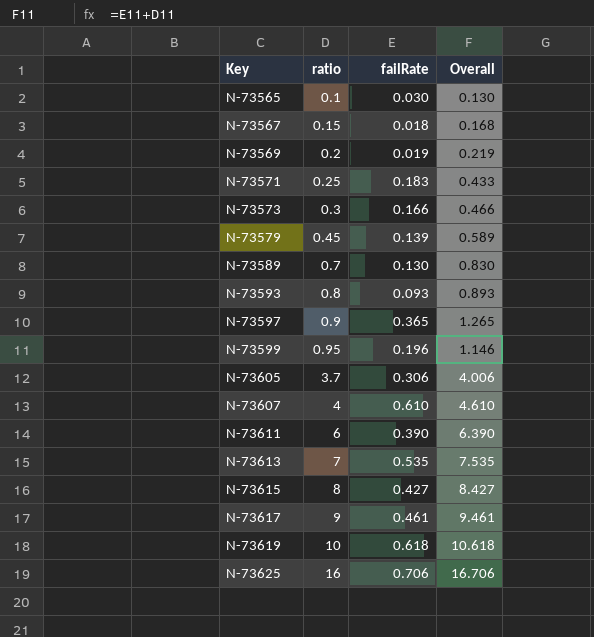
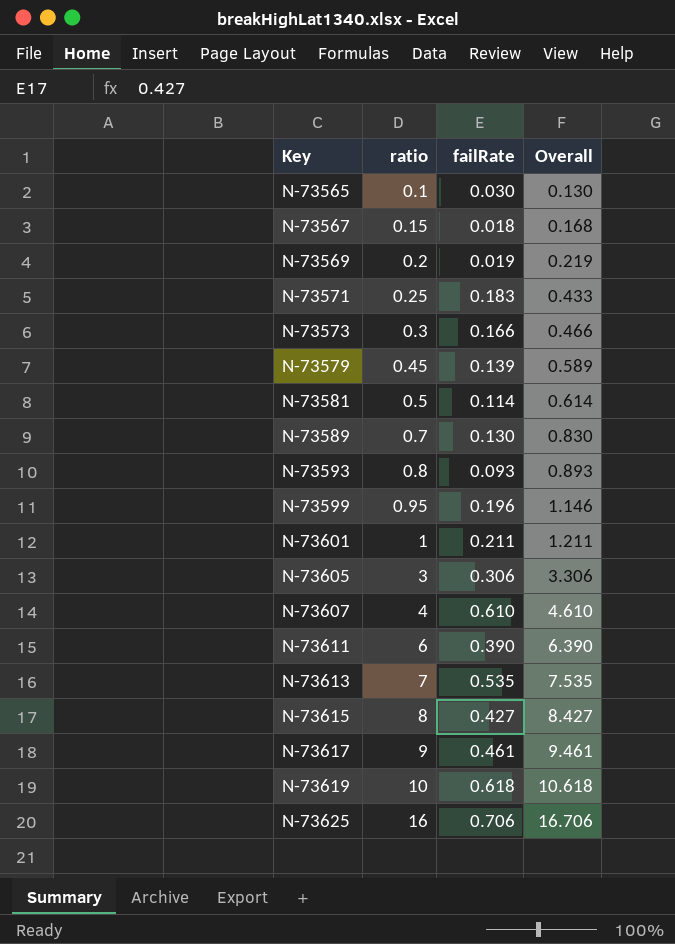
row N-73597: 0.9 | 0.365 | 1.265 -> none
row N-73581: none -> 0.5 | 0.114 | 0.614
row N-73601: none -> 1 | 0.211 | 1.211
N-73605 | ratio: 3.7 -> 3
N-73605 | Overall: 4.006 -> 3.306

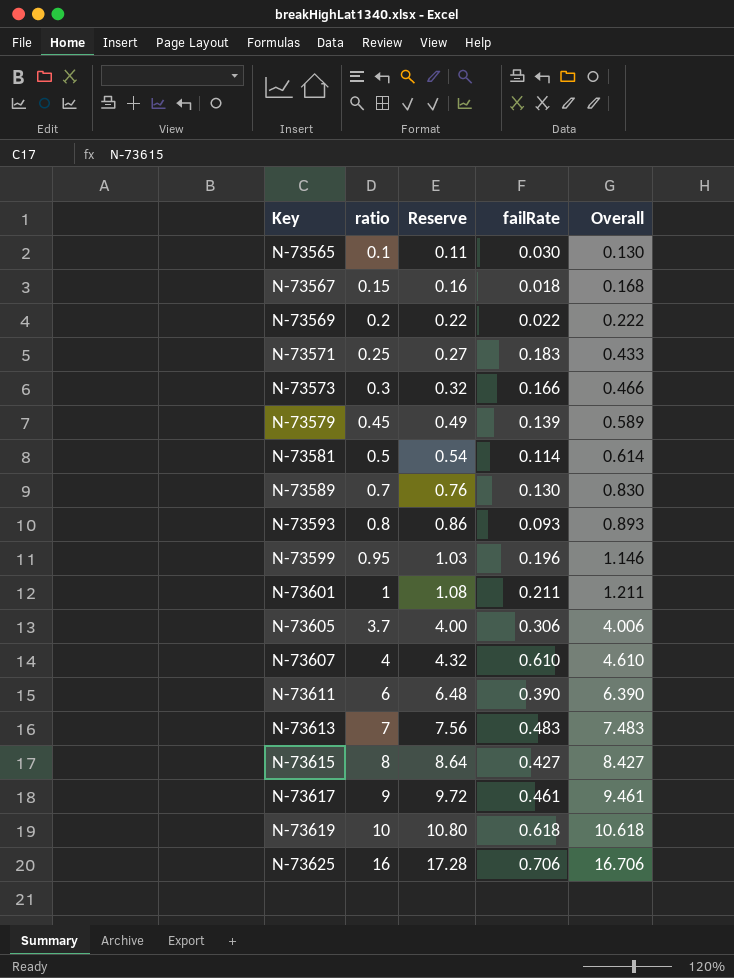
column Reserve | formula: none -> [ratio] * 1.08
N-73569 | failRate: 0.019 -> 0.022
N-73569 | Overall: 0.219 -> 0.222
N-73605 | ratio: 3 -> 3.7
N-73605 | Overall: 3.306 -> 4.006
N-73613 | failRate: 0.535 -> 0.483
N-73613 | Overall: 7.535 -> 7.483

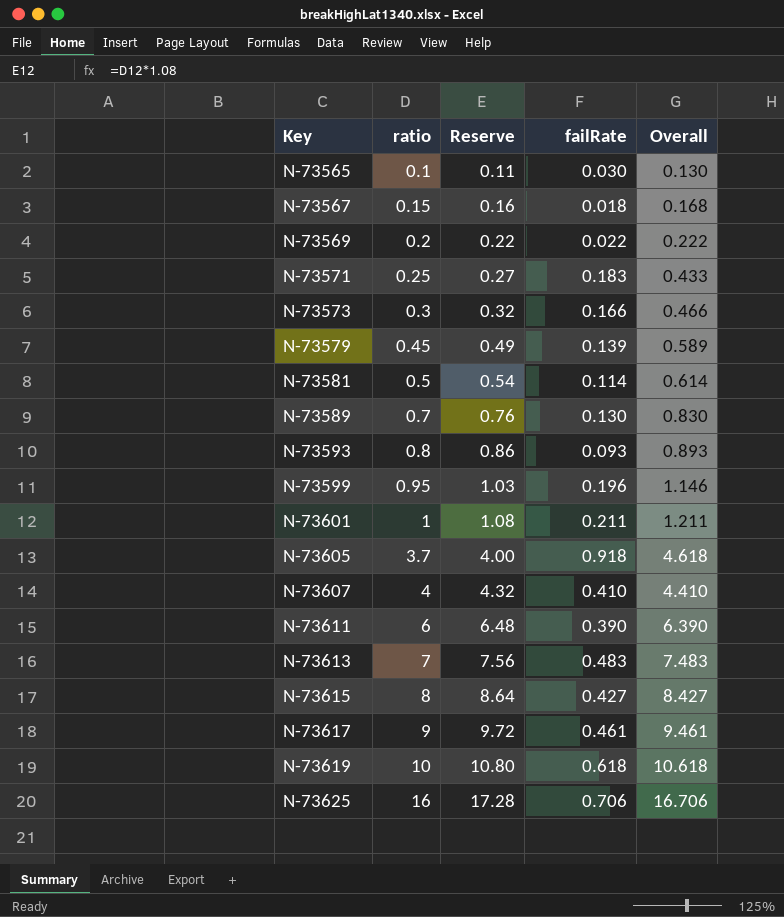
N-73605 | failRate: 0.306 -> 0.918
N-73605 | Overall: 4.006 -> 4.618
N-73607 | failRate: 0.610 -> 0.410
N-73607 | Overall: 4.610 -> 4.410

